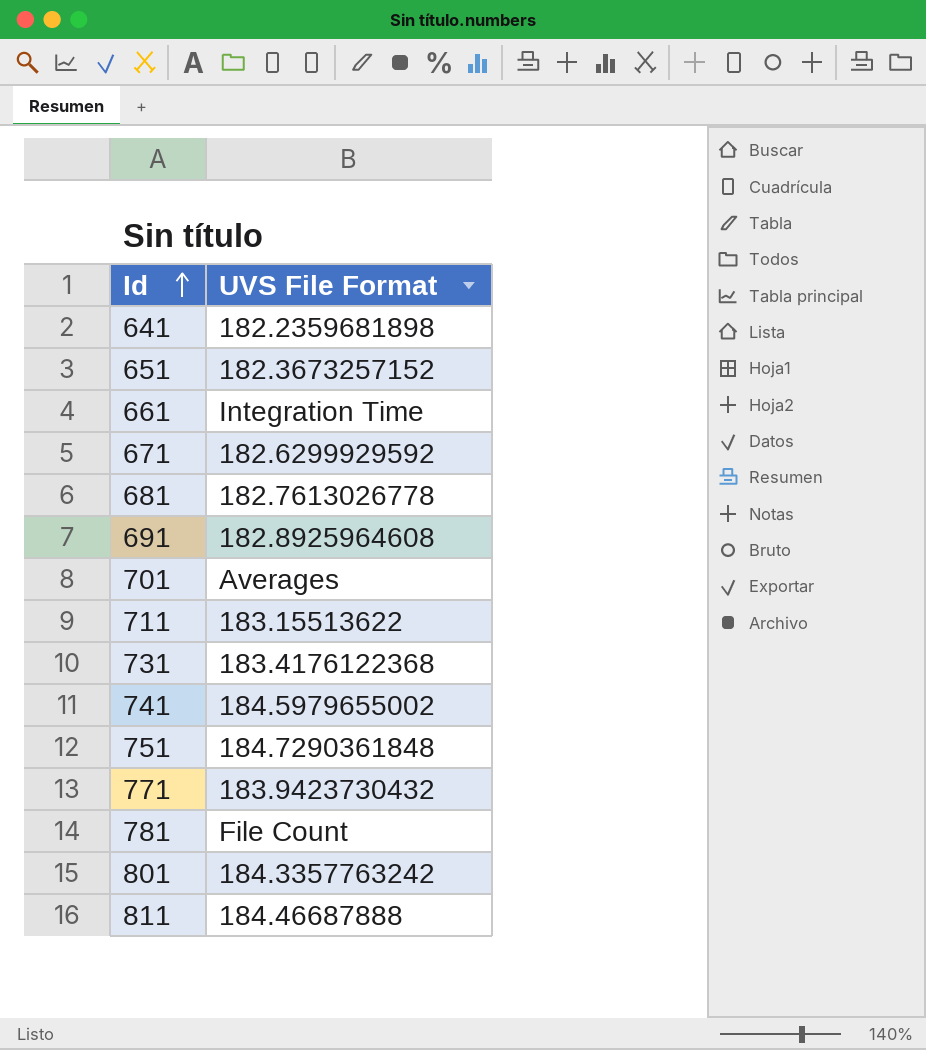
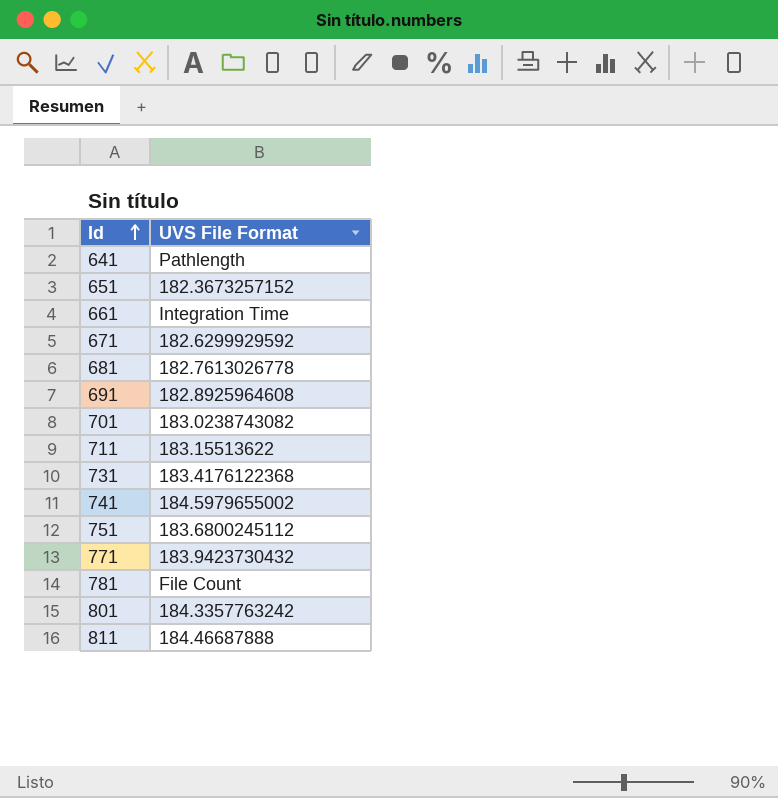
641 | UVS File Format: 182.2359681898 -> Pathlength
701 | UVS File Format: Averages -> 183.0238743082
751 | UVS File Format: 184.7290361848 -> 183.6800245112

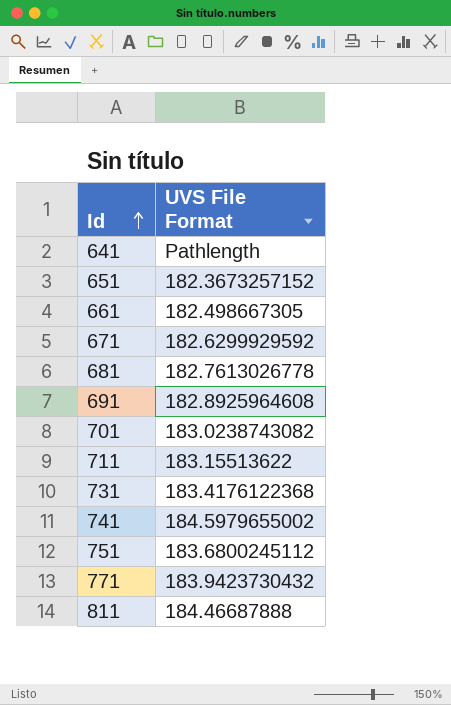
row 781: File Count -> none
row 801: 184.3357763242 -> none
661 | UVS File Format: Integration Time -> 182.498667305

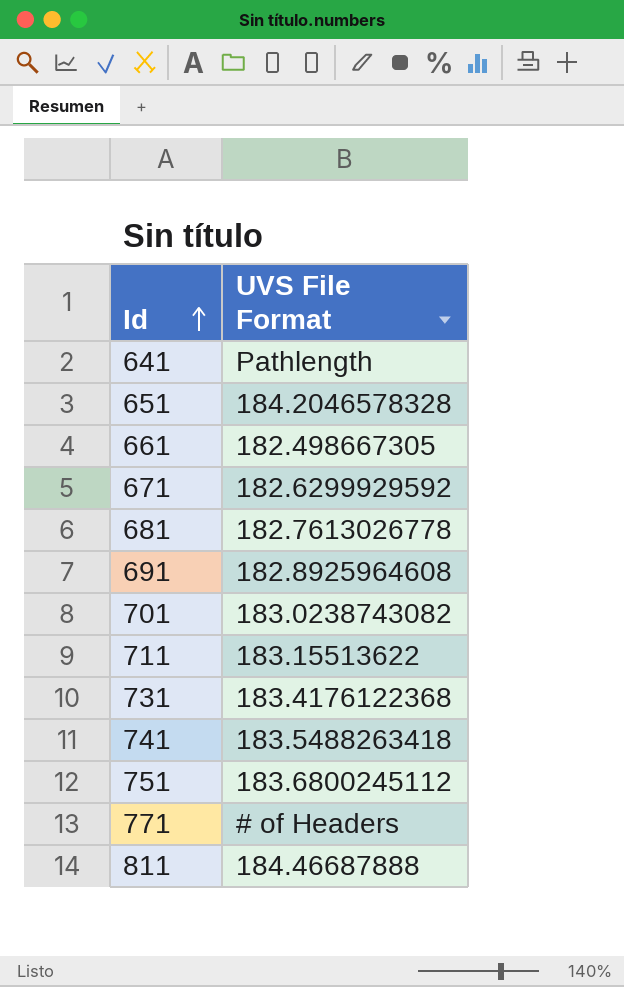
651 | UVS File Format: 182.3673257152 -> 184.2046578328
741 | UVS File Format: 184.5979655002 -> 183.5488263418
771 | UVS File Format: 183.9423730432 -> # of Headers

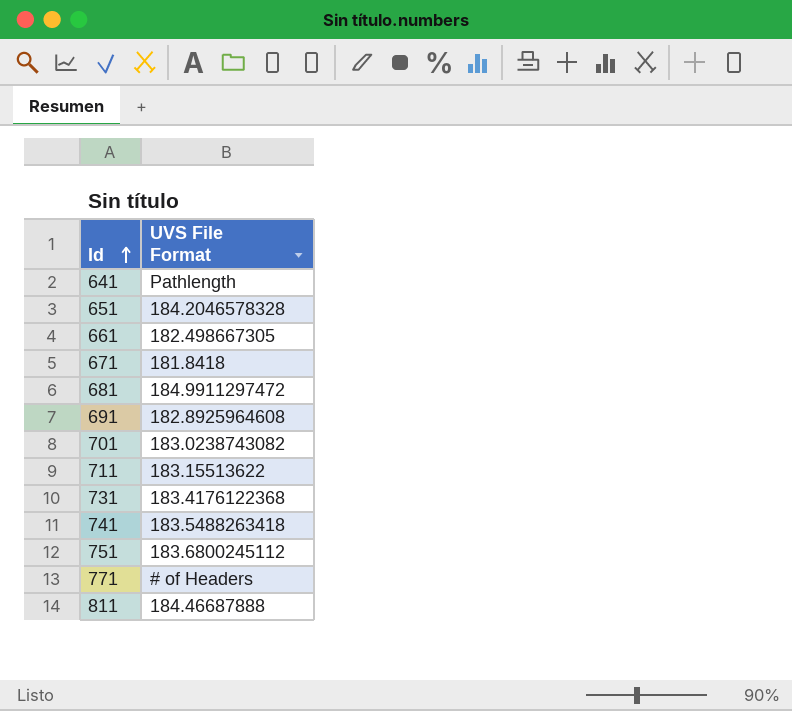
671 | UVS File Format: 182.6299929592 -> 181.8418
681 | UVS File Format: 182.7613026778 -> 184.9911297472

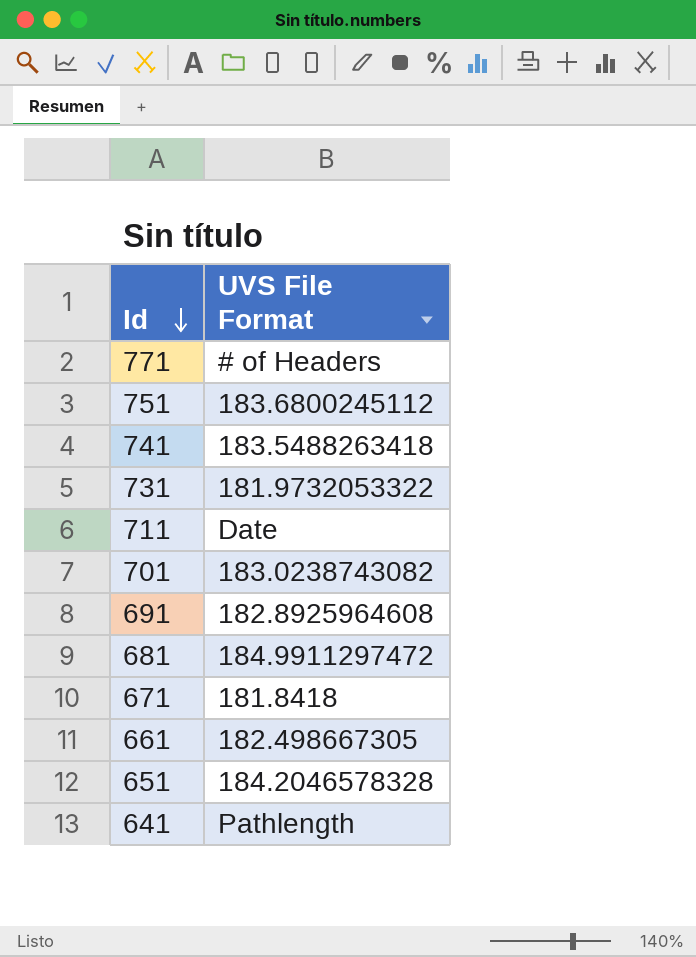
row order: Id ascending -> Id descending
row 811: 184.46687888 -> none
731 | UVS File Format: 183.4176122368 -> 181.9732053322
711 | UVS File Format: 183.15513622 -> Date

